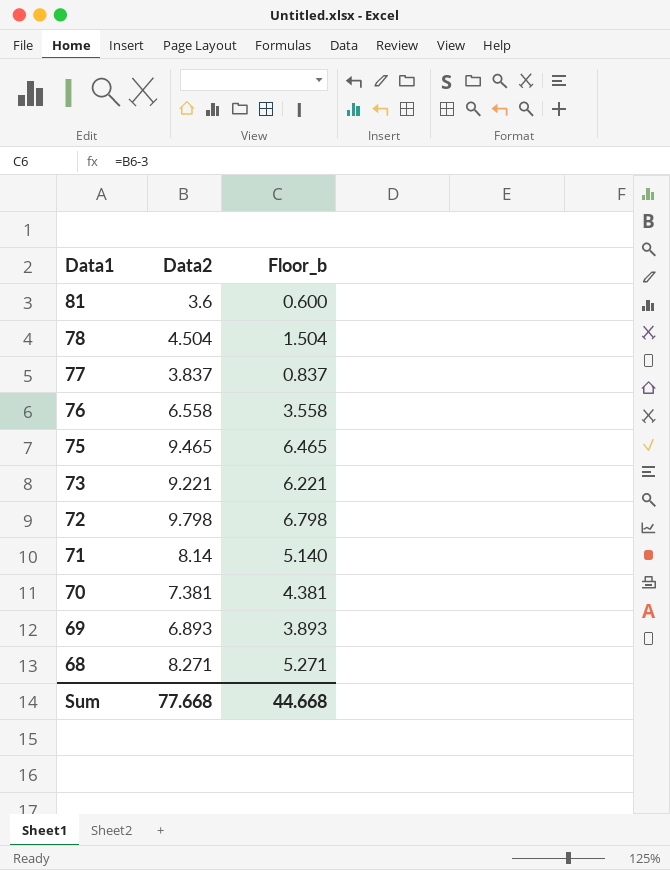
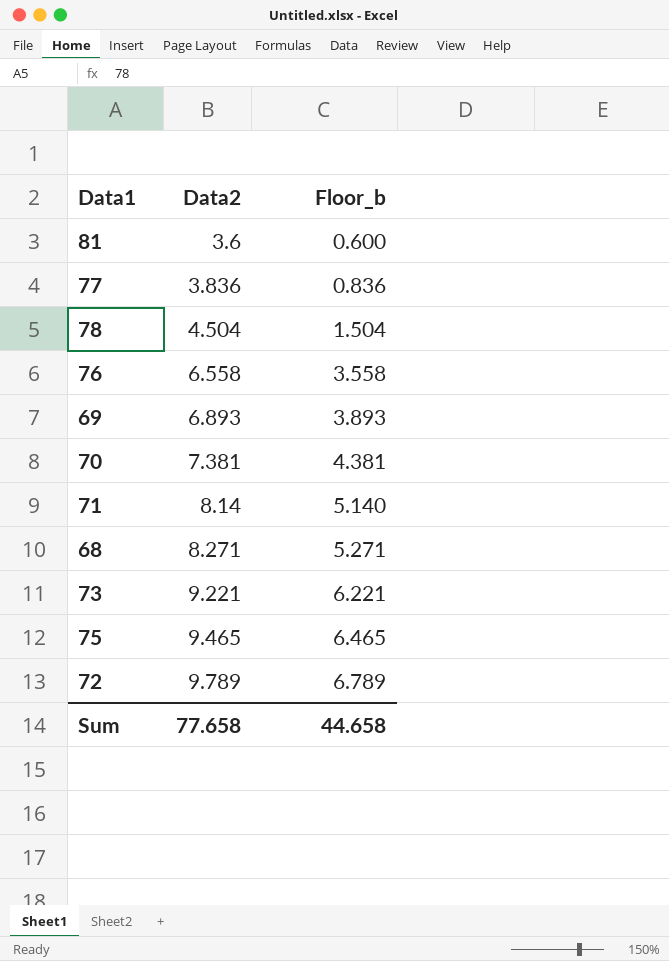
row order: Data1 descending -> Data2 ascending
77 | Data2: 3.837 -> 3.836
77 | Floor_b: 0.837 -> 0.836
72 | Data2: 9.798 -> 9.789
72 | Floor_b: 6.798 -> 6.789
Sum | Data2: 77.668 -> 77.658
Sum | Floor_b: 44.668 -> 44.658

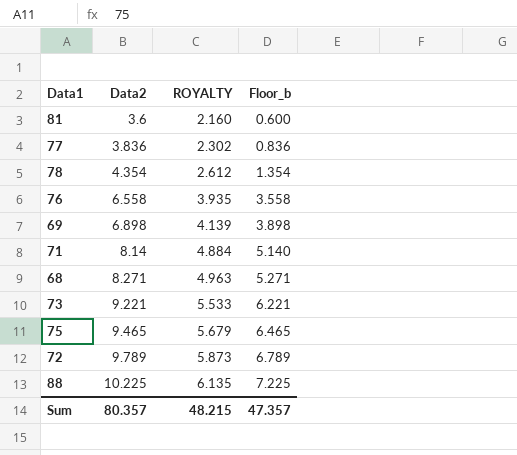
column ROYALTY | formula: none -> [Data2] * 0.6
row 70: 7.381 | 4.381 -> none
78 | Data2: 4.504 -> 4.354
78 | Floor_b: 1.504 -> 1.354
69 | Data2: 6.893 -> 6.898
69 | Floor_b: 3.893 -> 3.898
row 88: none -> 10.225 | 6.135 | 7.225
Sum | Data2: 77.658 -> 80.357
Sum | Floor_b: 44.658 -> 47.357

